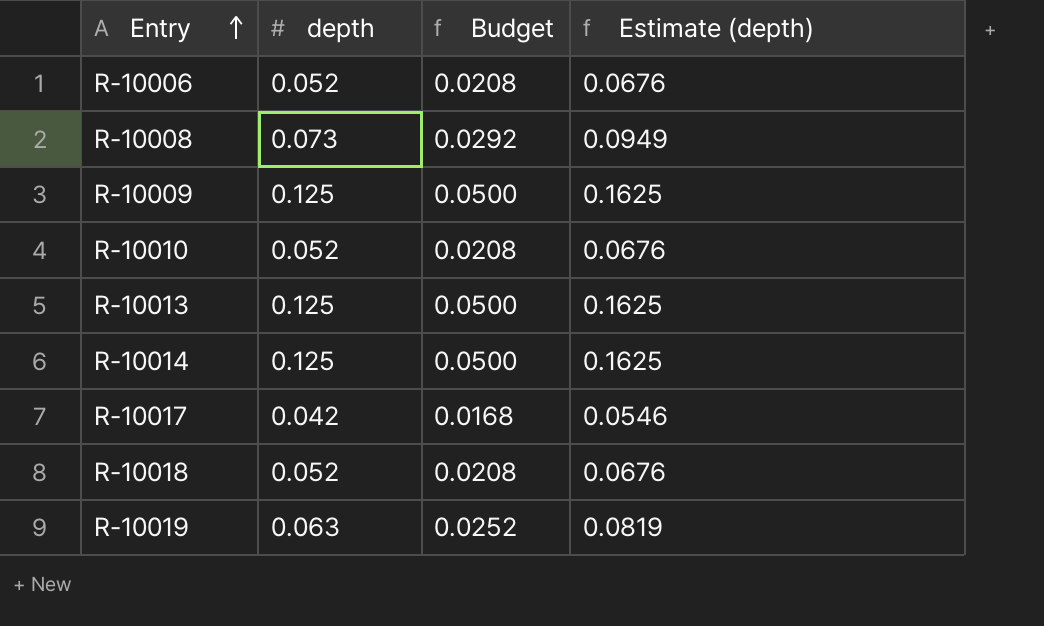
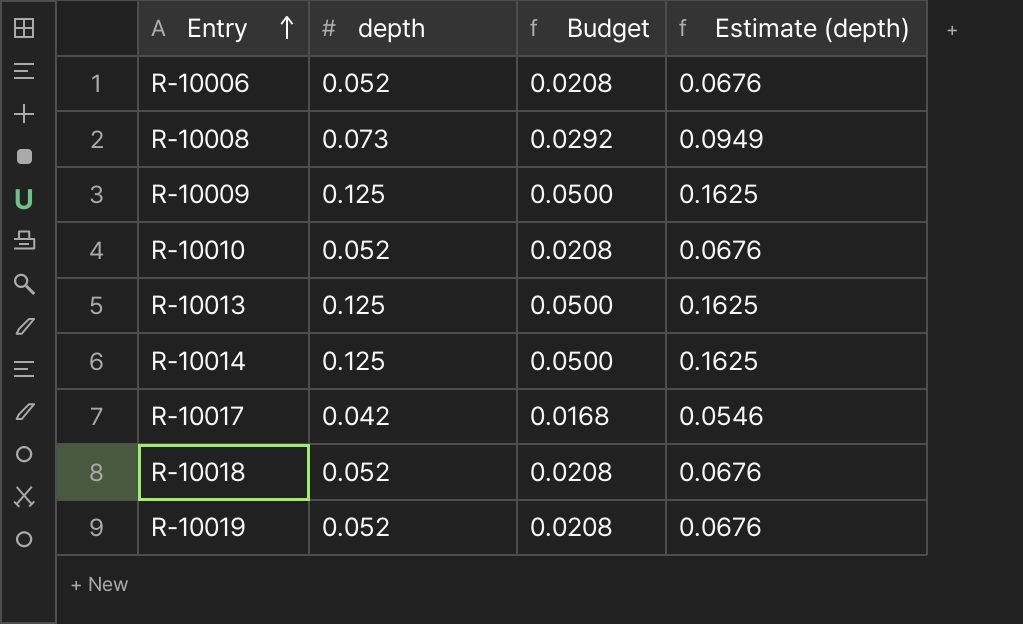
R-10019 | depth: 0.063 -> 0.052
R-10019 | Budget: 0.0252 -> 0.0208
R-10019 | Estimate (depth): 0.0819 -> 0.0676

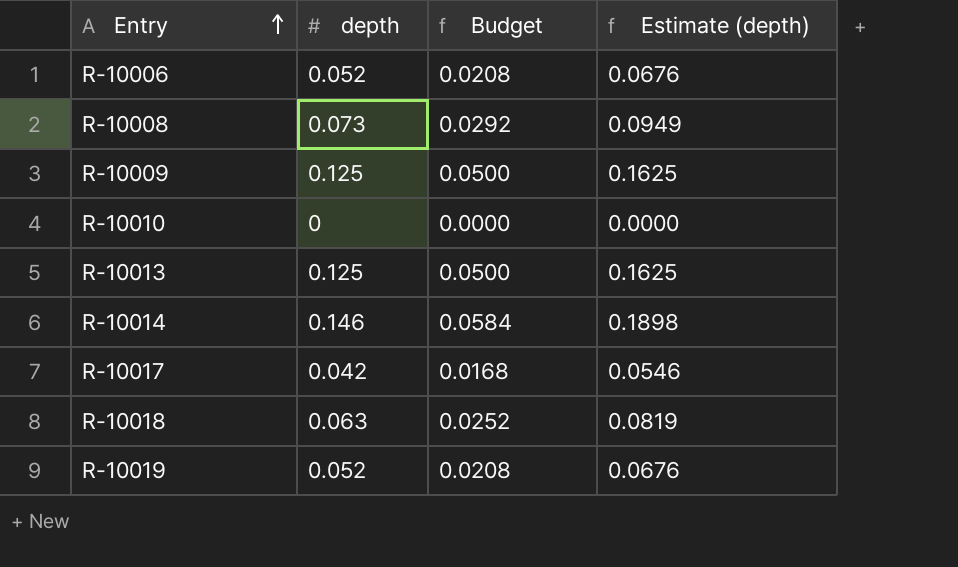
R-10010 | depth: 0.052 -> 0
R-10010 | Budget: 0.0208 -> 0.0000
R-10010 | Estimate (depth): 0.0676 -> 0.0000
R-10014 | depth: 0.125 -> 0.146
R-10014 | Budget: 0.0500 -> 0.0584
R-10014 | Estimate (depth): 0.1625 -> 0.1898
R-10018 | depth: 0.052 -> 0.063
R-10018 | Budget: 0.0208 -> 0.0252
R-10018 | Estimate (depth): 0.0676 -> 0.0819

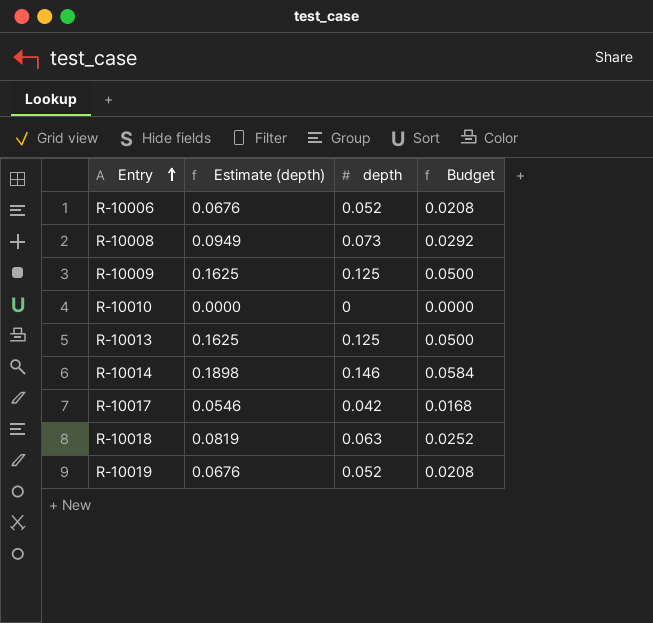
column Estimate (depth) | position: 4 -> 2

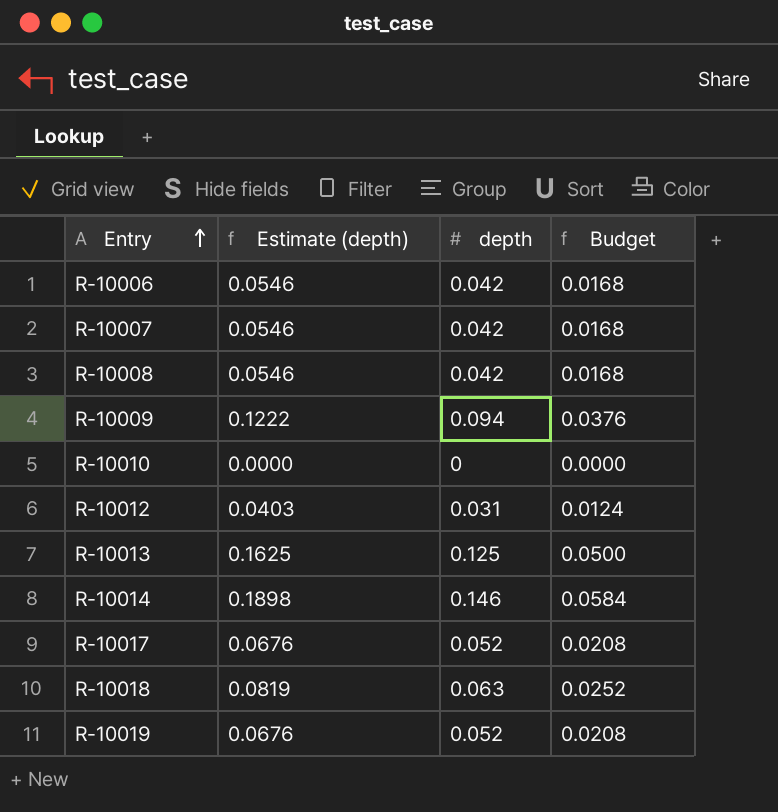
R-10006 | Estimate (depth): 0.0676 -> 0.0546
R-10006 | depth: 0.052 -> 0.042
R-10006 | Budget: 0.0208 -> 0.0168
row R-10007: none -> 0.0546 | 0.042 | 0.0168
R-10008 | Estimate (depth): 0.0949 -> 0.0546
R-10008 | depth: 0.073 -> 0.042
R-10008 | Budget: 0.0292 -> 0.0168
R-10009 | Estimate (depth): 0.1625 -> 0.1222
R-10009 | depth: 0.125 -> 0.094
R-10009 | Budget: 0.0500 -> 0.0376
row R-10012: none -> 0.0403 | 0.031 | 0.0124
R-10017 | Estimate (depth): 0.0546 -> 0.0676
R-10017 | depth: 0.042 -> 0.052
R-10017 | Budget: 0.0168 -> 0.0208

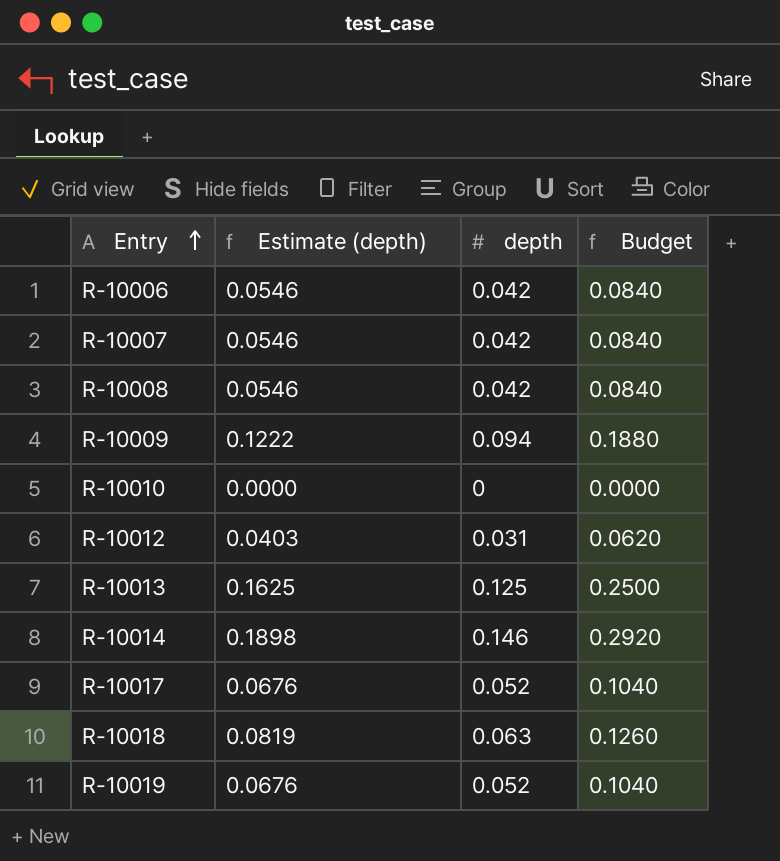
column Budget | formula: [depth] * 0.4 -> [depth] * 2

